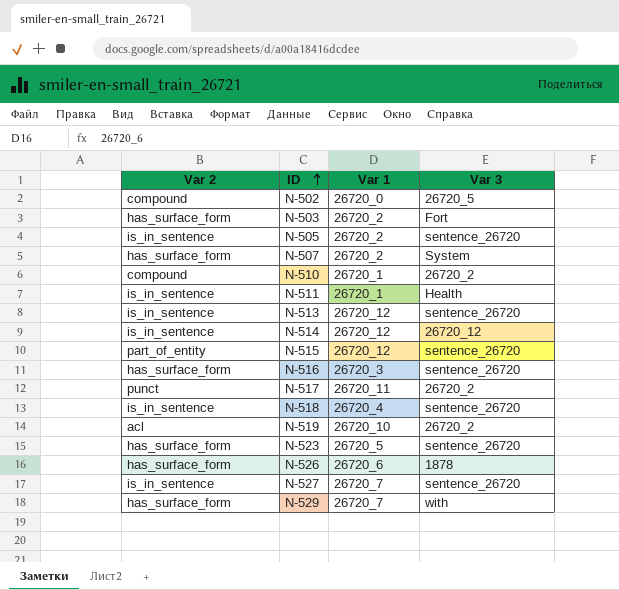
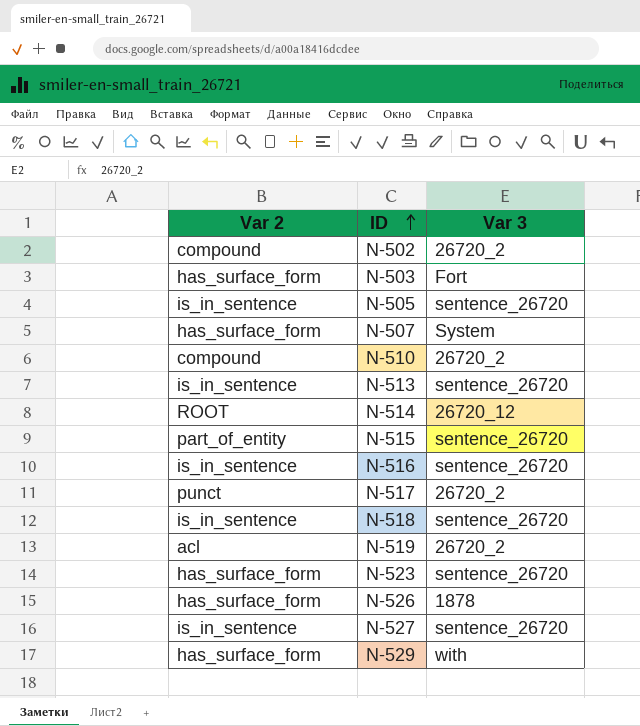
column Var 1 | position: 3 -> none
row N-511: is_in_sentence | 26720_1 | Health -> none
N-502 | Var 3: 26720_5 -> 26720_2
N-514 | Var 2: is_in_sentence -> ROOT
N-516 | Var 2: has_surface_form -> is_in_sentence

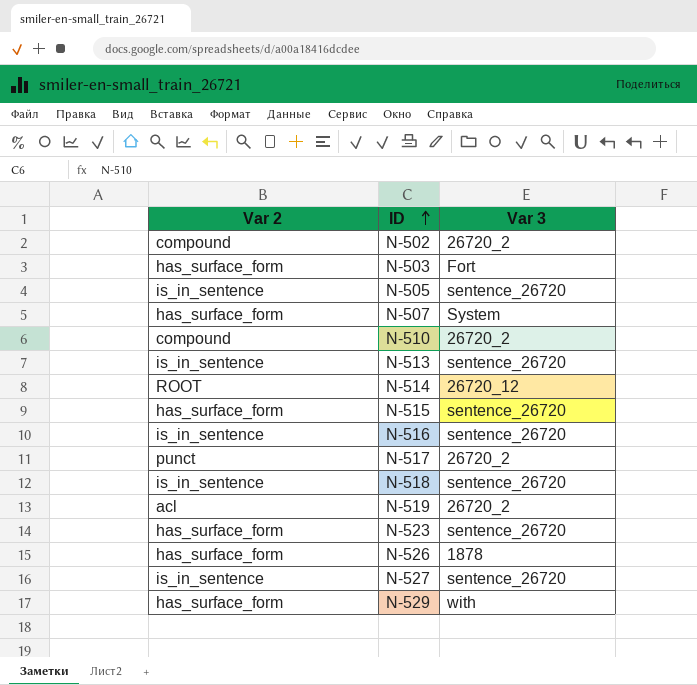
N-515 | Var 2: part_of_entity -> has_surface_form

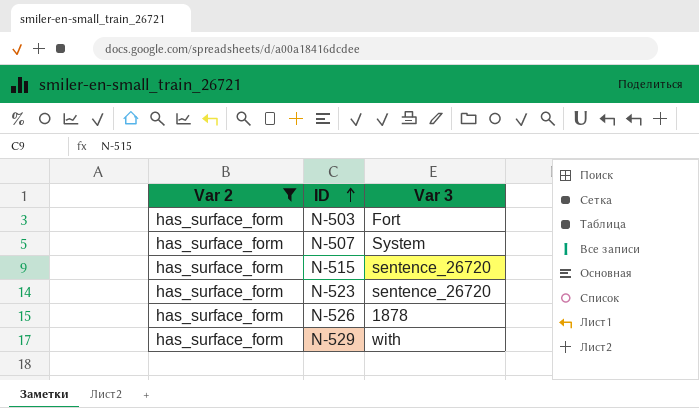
filter: none -> Var 2 = has_surface_form

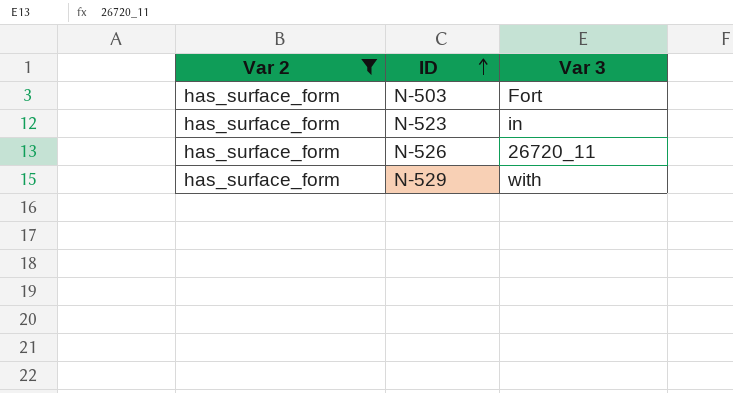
row N-507: has_surface_form | System -> none
row N-515: has_surface_form | sentence_26720 -> none
N-523 | Var 3: sentence_26720 -> in
N-526 | Var 3: 1878 -> 26720_11

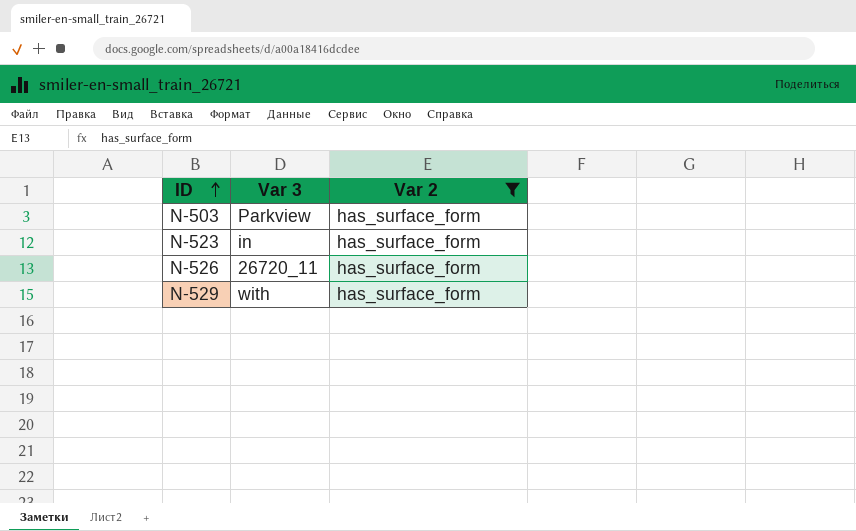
column Var 2 | position: 1 -> 3
N-503 | Var 3: Fort -> Parkview

